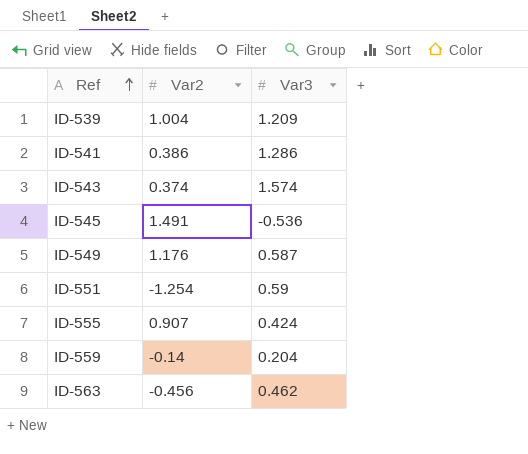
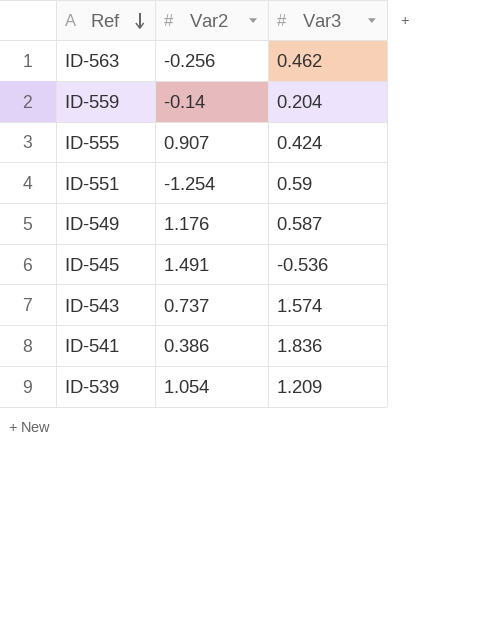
row order: Ref ascending -> Ref descending
ID-563 | Var2: -0.456 -> -0.256
ID-543 | Var2: 0.374 -> 0.737
ID-541 | Var3: 1.286 -> 1.836
ID-539 | Var2: 1.004 -> 1.054

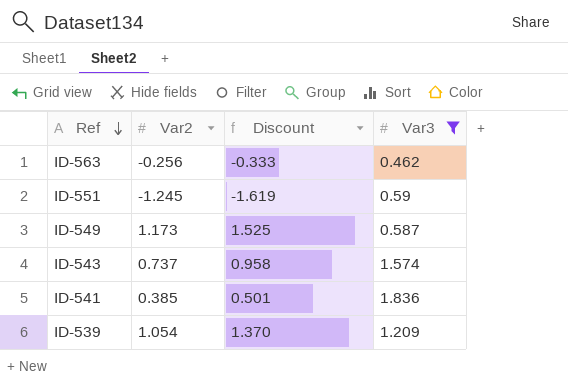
filter: none -> Var3 >= 0.462
column Discount | formula: none -> [Var2] * 1.3
ID-551 | Var2: -1.254 -> -1.245
ID-549 | Var2: 1.176 -> 1.173
ID-541 | Var2: 0.386 -> 0.385

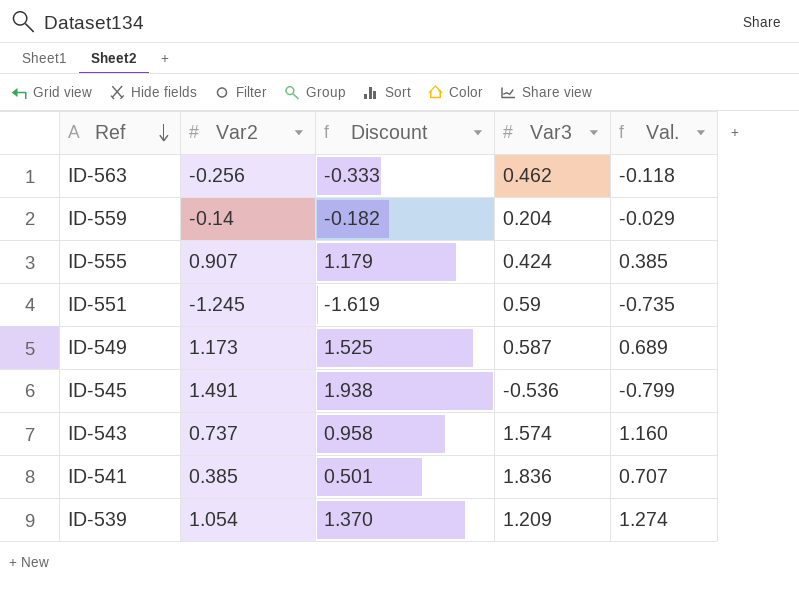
filter: Var3 >= 0.462 -> none
column Val. | formula: none -> [Var2] * [Var3]

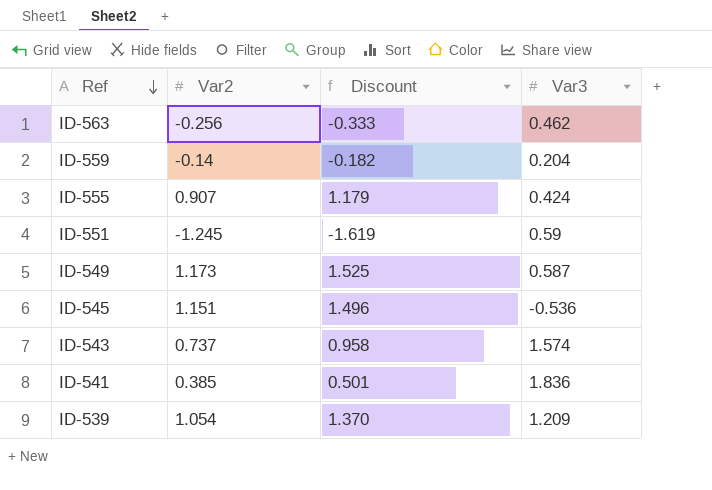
column Val. | formula: [Var2] * [Var3] -> none
ID-545 | Var2: 1.491 -> 1.151
ID-545 | Discount: 1.938 -> 1.496

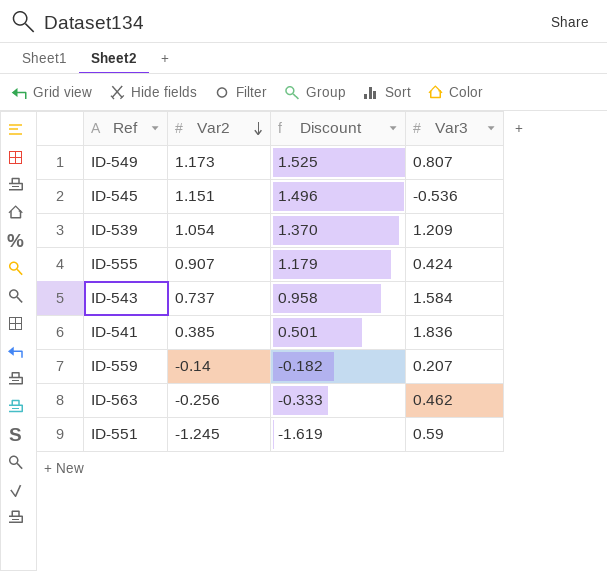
row order: Ref descending -> Var2 descending
ID-549 | Var3: 0.587 -> 0.807
ID-543 | Var3: 1.574 -> 1.584
ID-559 | Var3: 0.204 -> 0.207

